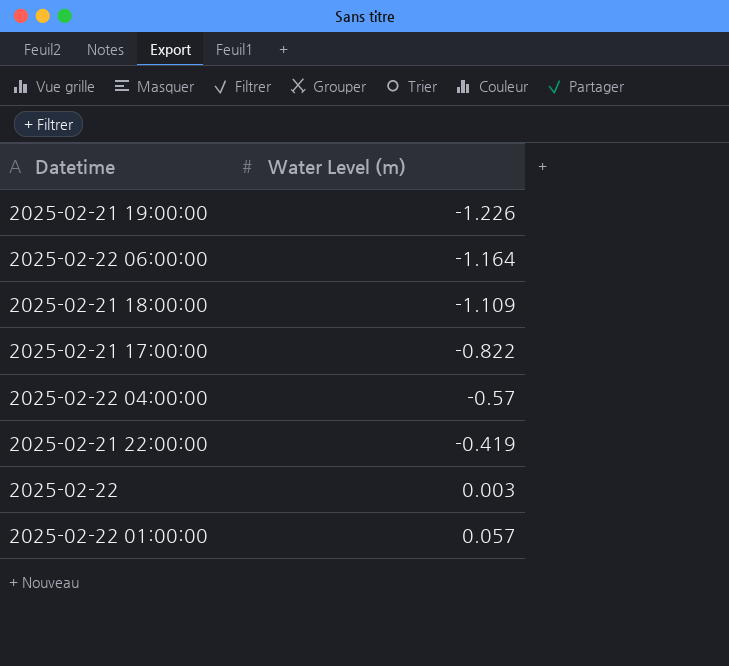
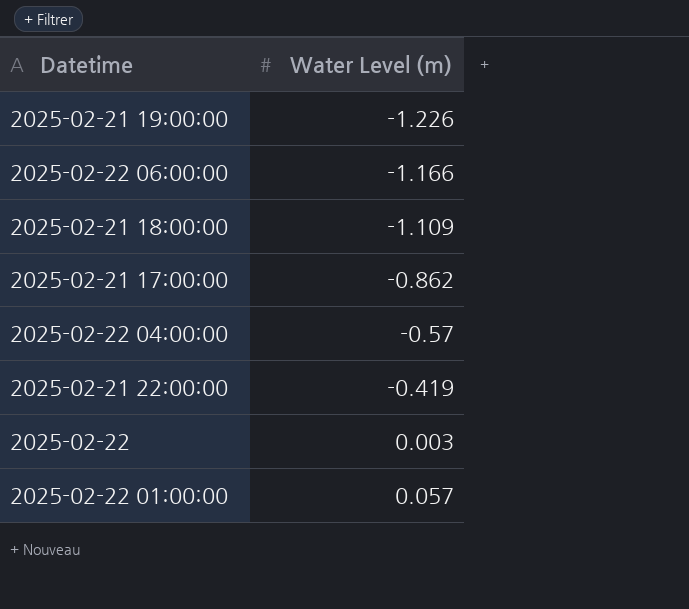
2025-02-22 06:00:00 | Water Level (m): -1.164 -> -1.166
2025-02-21 17:00:00 | Water Level (m): -0.822 -> -0.862

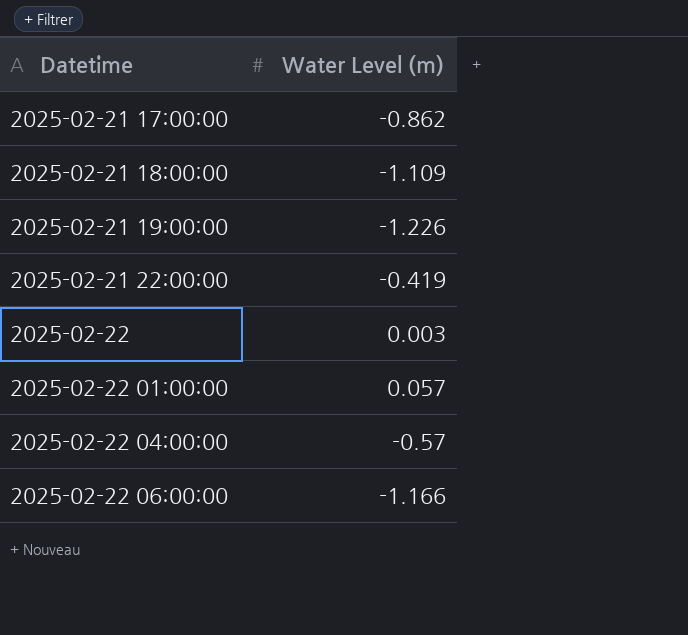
row order: Water Level (m) ascending -> Datetime ascending

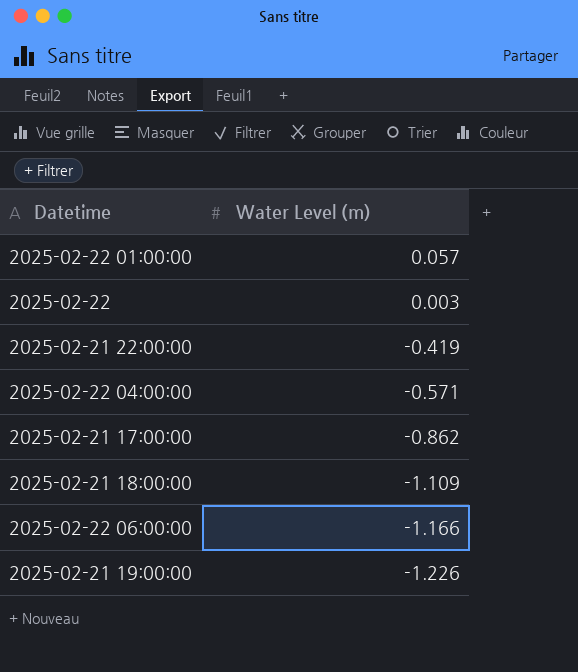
row order: Datetime ascending -> Water Level (m) descending
2025-02-22 04:00:00 | Water Level (m): -0.57 -> -0.571

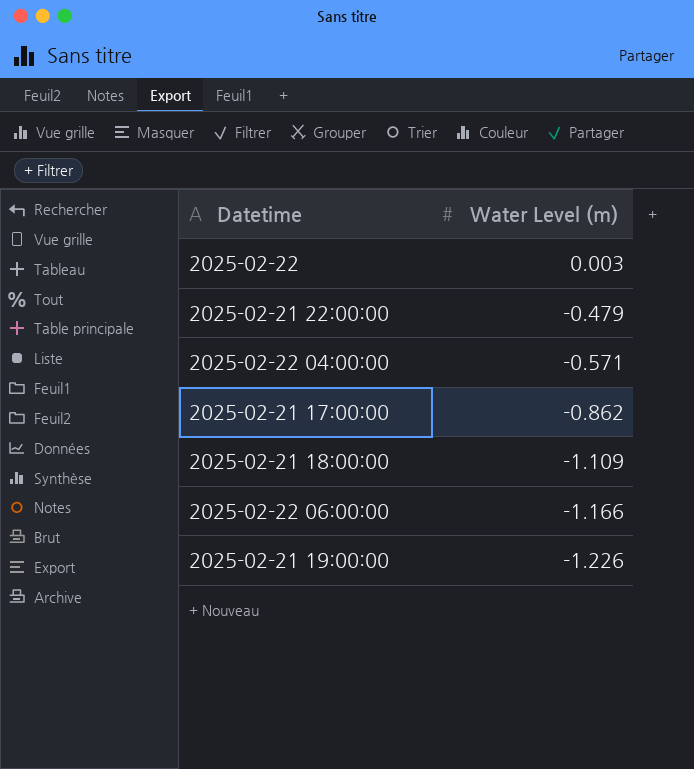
row 2025-02-22 01:00:00: 0.057 -> none
2025-02-21 22:00:00 | Water Level (m): -0.419 -> -0.479

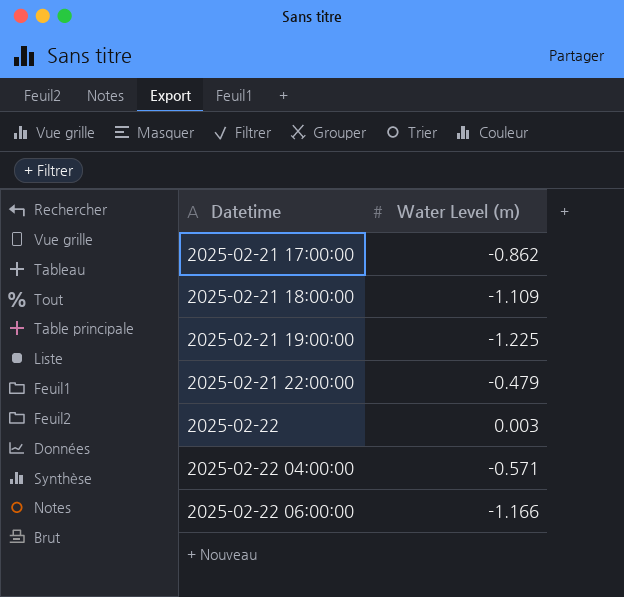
row order: Water Level (m) descending -> Datetime ascending
2025-02-21 19:00:00 | Water Level (m): -1.226 -> -1.225

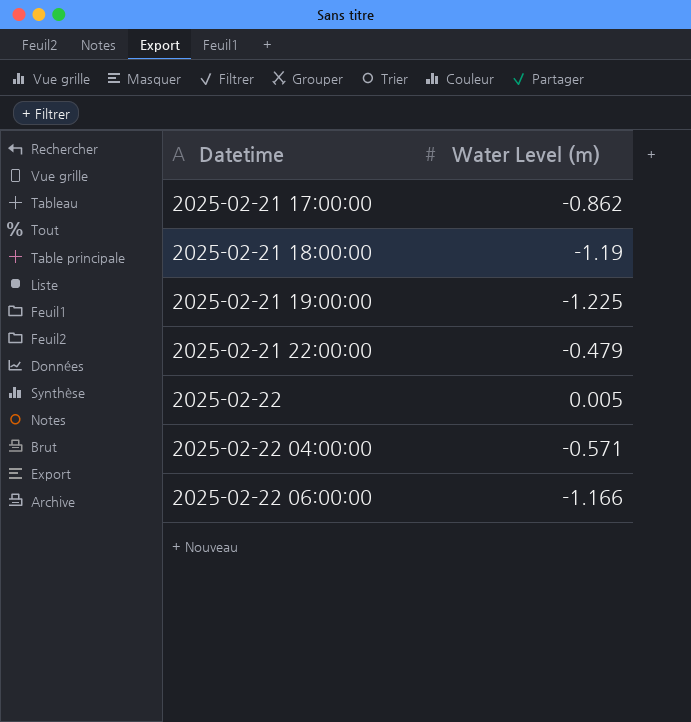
2025-02-21 18:00:00 | Water Level (m): -1.109 -> -1.19
2025-02-22 | Water Level (m): 0.003 -> 0.005

